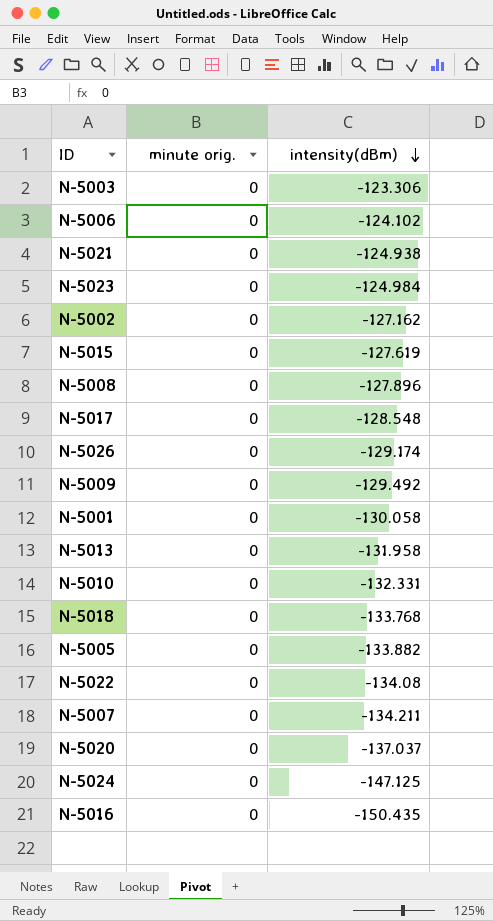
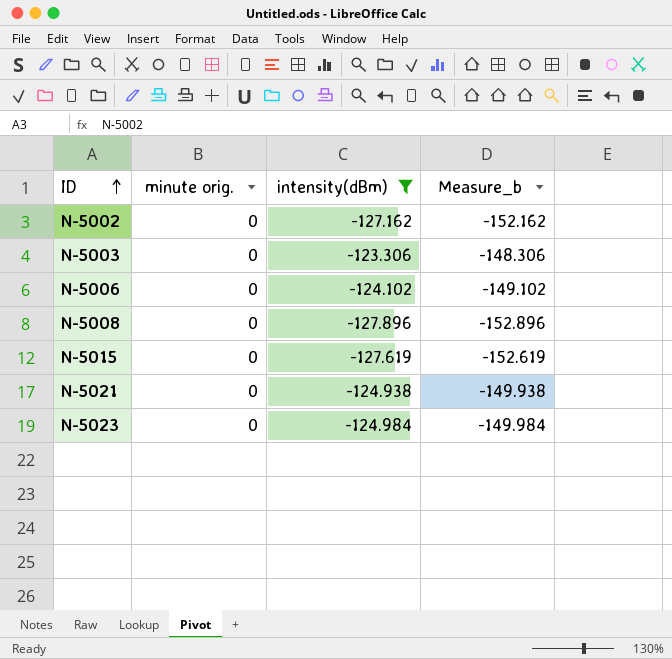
filter: none -> intensity(dBm) >= -127.896
row order: intensity(dBm) descending -> ID ascending
column Measure_b | formula: none -> [intensity(dBm)] - 25

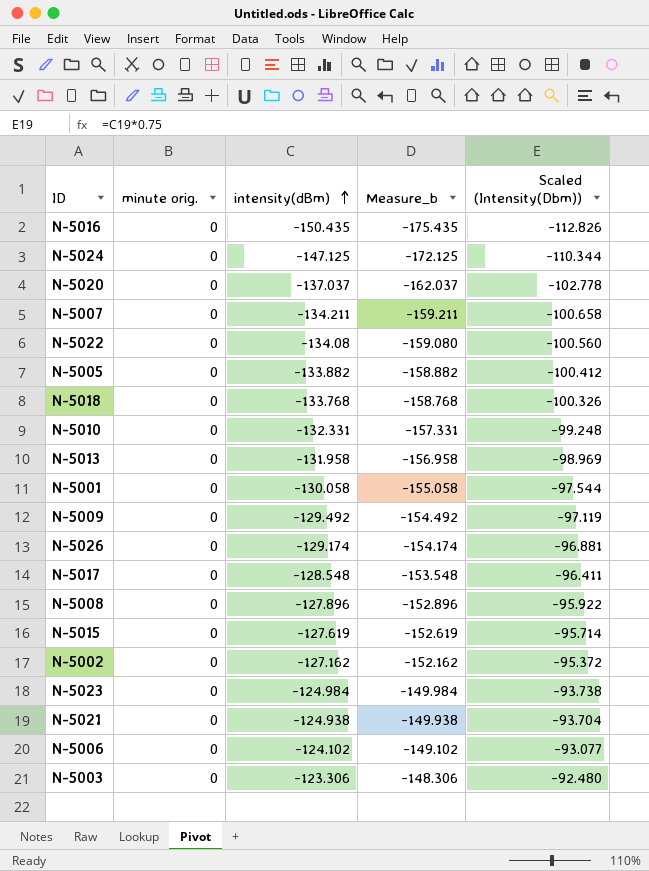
filter: intensity(dBm) >= -127.896 -> none
row order: ID ascending -> intensity(dBm) ascending
column Scaled (Intensity(Dbm)) | formula: none -> [intensity(dBm)] * 0.75

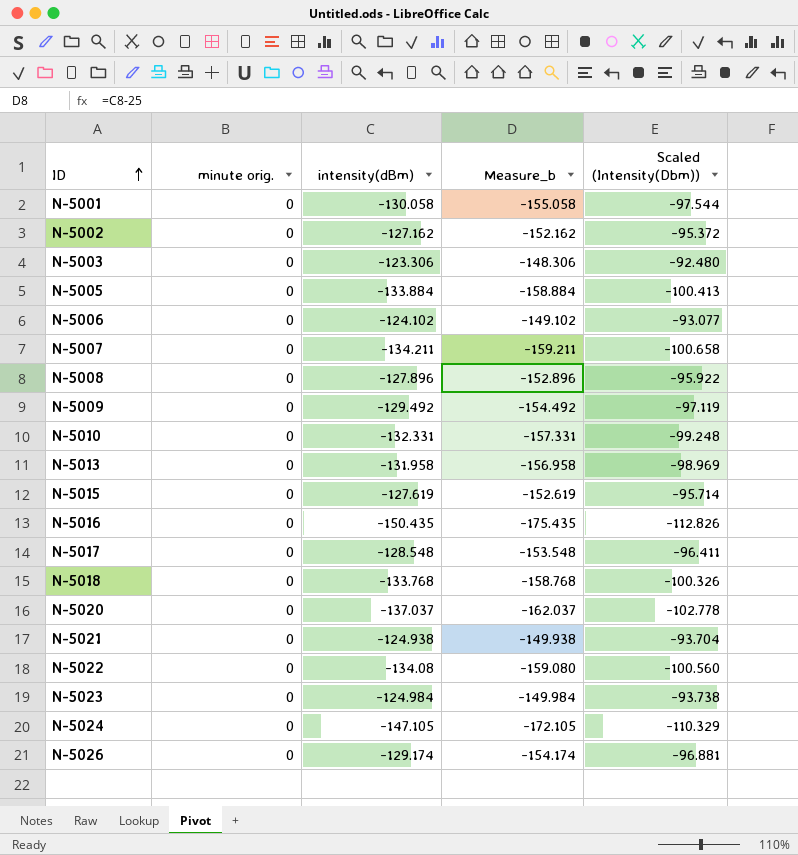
row order: intensity(dBm) ascending -> ID ascending
N-5005 | intensity(dBm): -133.882 -> -133.884
N-5005 | Measure_b: -158.882 -> -158.884
N-5005 | Scaled (Intensity(Dbm)): -100.412 -> -100.413
N-5024 | intensity(dBm): -147.125 -> -147.105
N-5024 | Measure_b: -172.125 -> -172.105
N-5024 | Scaled (Intensity(Dbm)): -110.344 -> -110.329

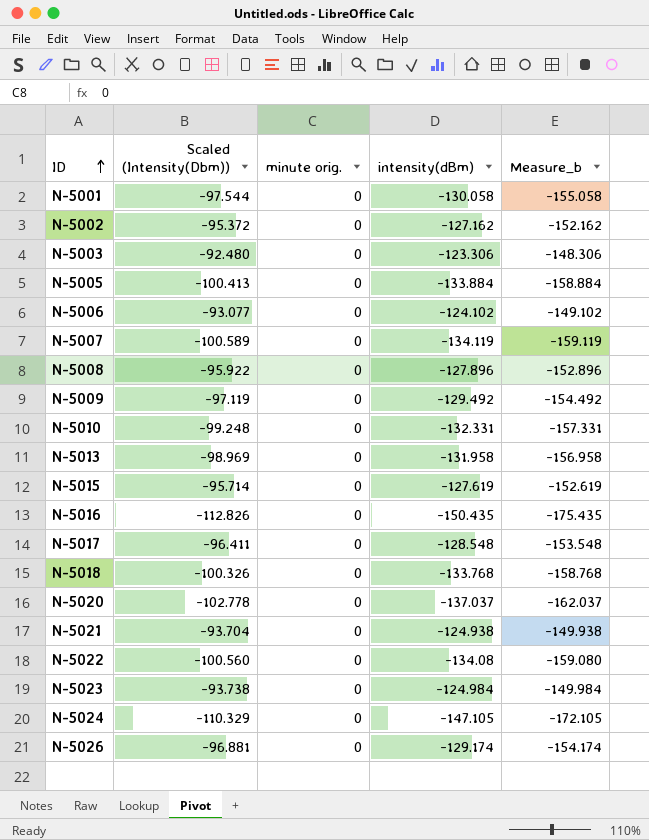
column Scaled (Intensity(Dbm)) | position: 5 -> 2
N-5007 | Scaled (Intensity(Dbm)): -100.658 -> -100.589
N-5007 | intensity(dBm): -134.211 -> -134.119
N-5007 | Measure_b: -159.211 -> -159.119

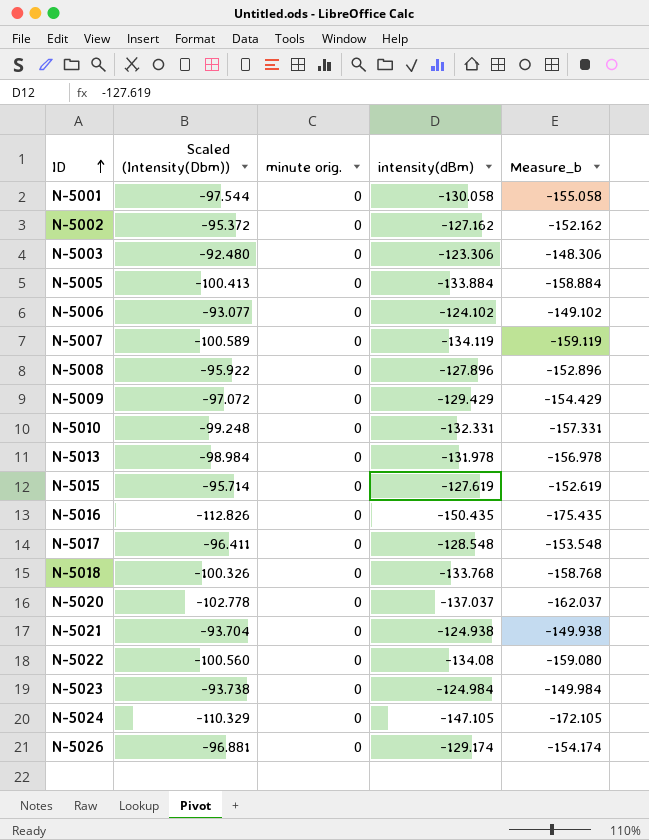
N-5009 | Scaled (Intensity(Dbm)): -97.119 -> -97.072
N-5009 | intensity(dBm): -129.492 -> -129.429
N-5009 | Measure_b: -154.492 -> -154.429
N-5013 | Scaled (Intensity(Dbm)): -98.969 -> -98.984
N-5013 | intensity(dBm): -131.958 -> -131.978
N-5013 | Measure_b: -156.958 -> -156.978

